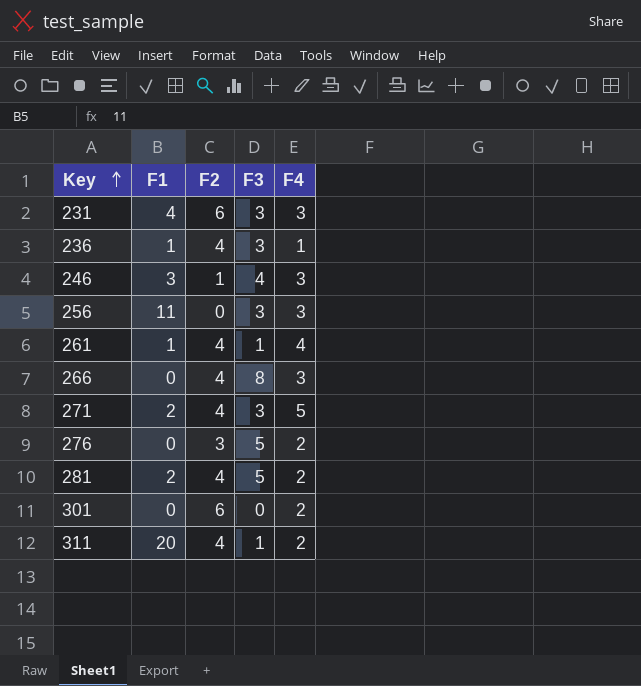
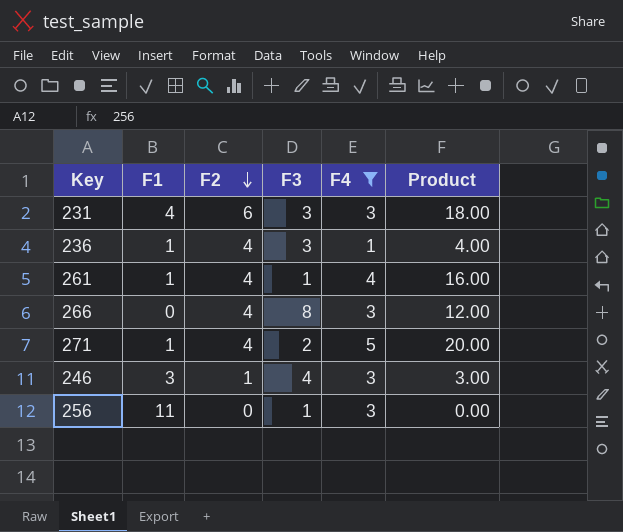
filter: none -> F4 != 2
row order: Key ascending -> F2 descending
column Product | formula: none -> [F2] * [F4]
271 | F1: 2 -> 1
271 | F3: 3 -> 2
256 | F3: 3 -> 1

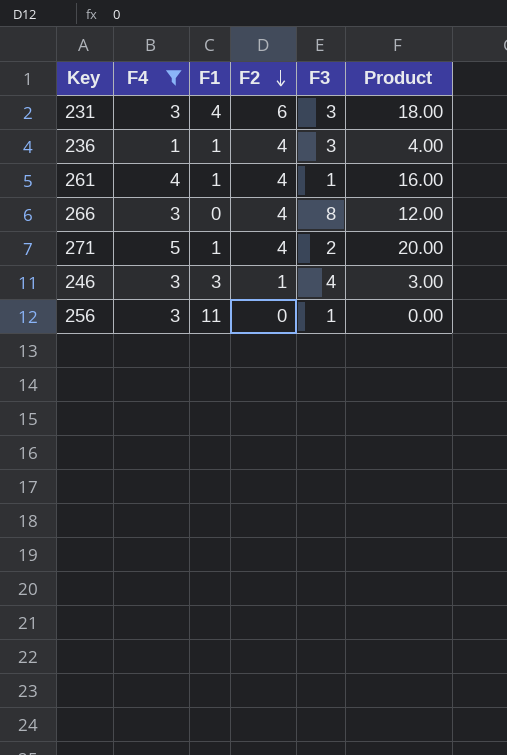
column F4 | position: 5 -> 2

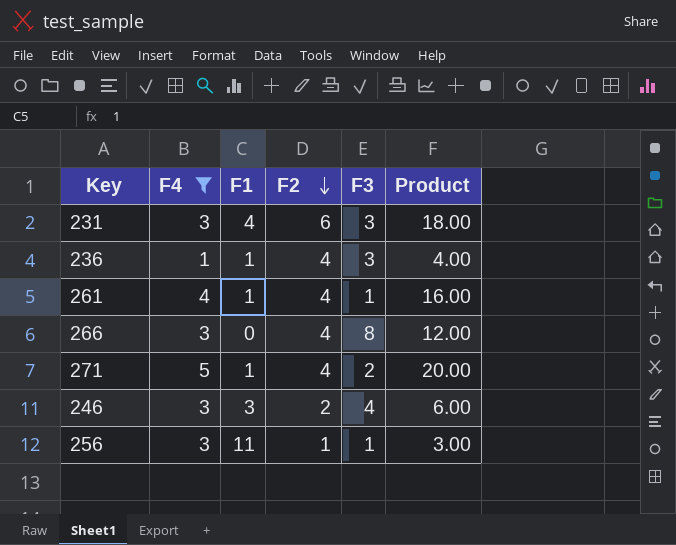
246 | F2: 1 -> 2
246 | Product: 3.00 -> 6.00
256 | F2: 0 -> 1
256 | Product: 0.00 -> 3.00

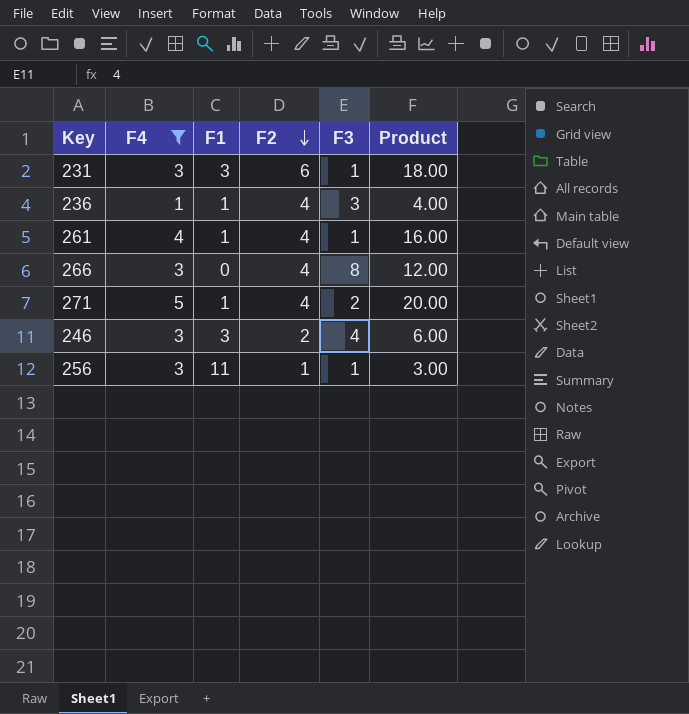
231 | F1: 4 -> 3
231 | F3: 3 -> 1

